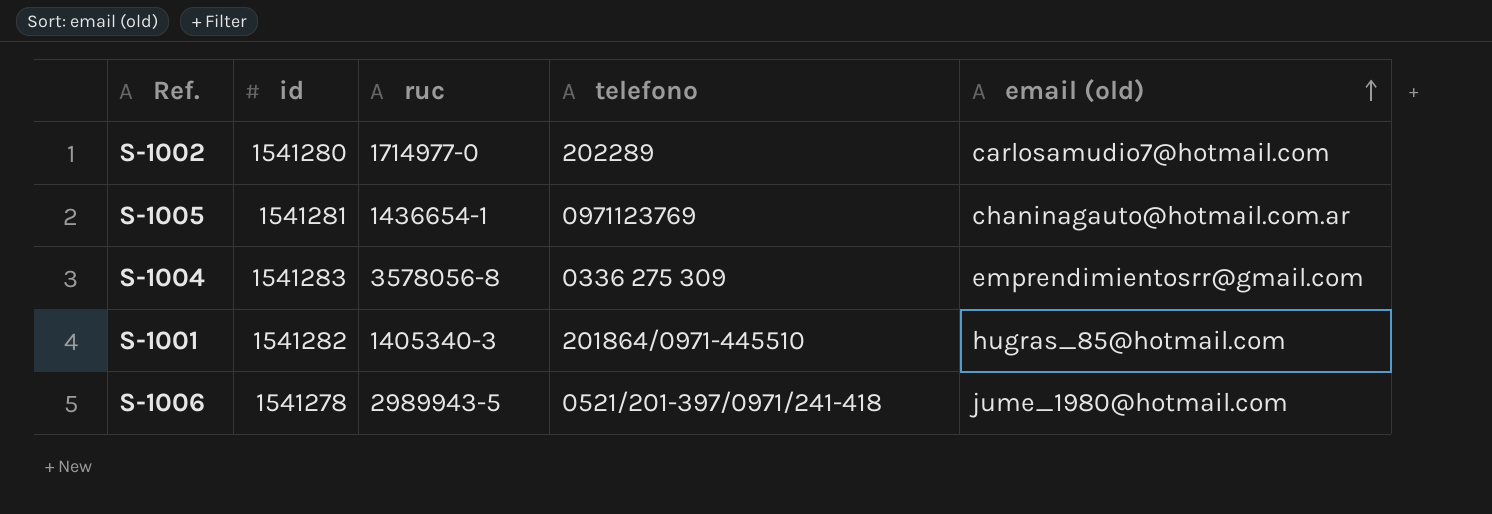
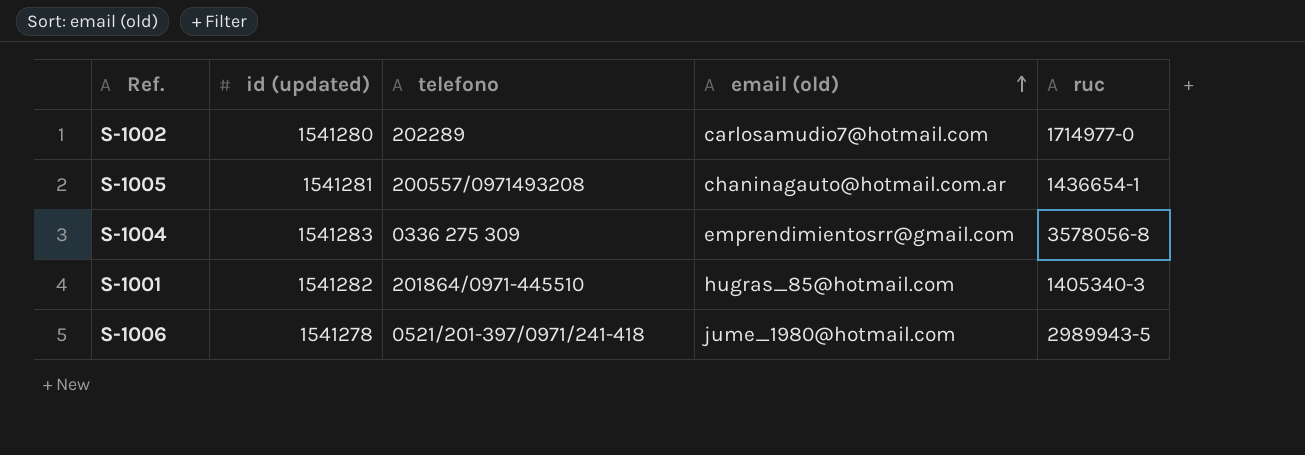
column name: id -> id (updated)
column ruc | position: 3 -> 5
S-1005 | telefono: 0971123769 -> 200557/0971493208

